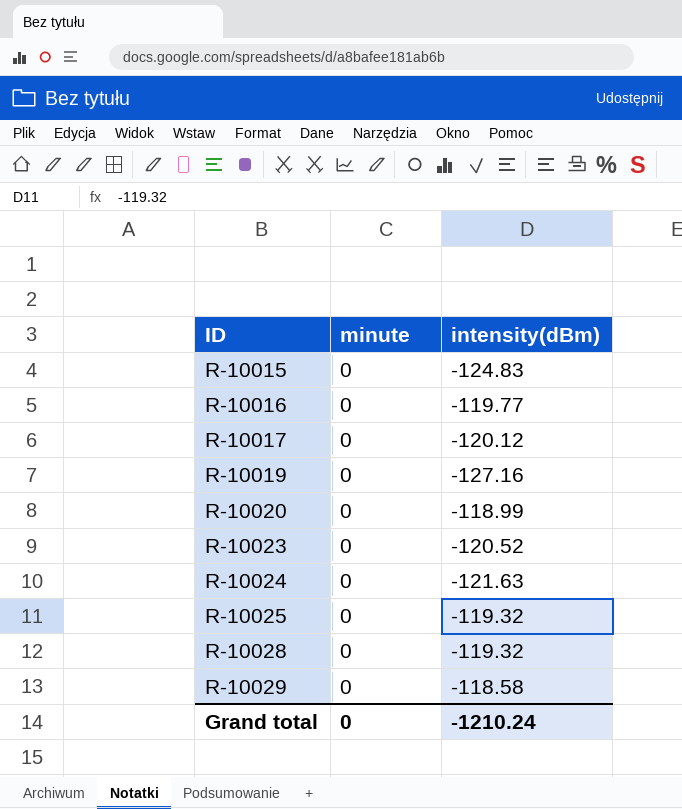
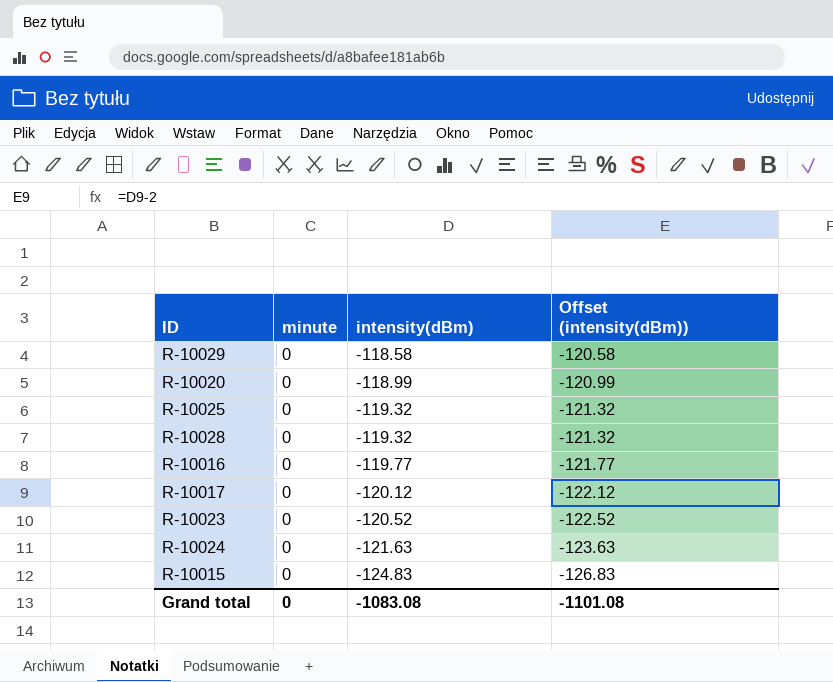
row order: ID ascending -> intensity(dBm) descending
column Offset (intensity(dBm)) | formula: none -> [intensity(dBm)] - 2
row R-10019: 0 | -127.16 -> none
Grand total | intensity(dBm): -1210.24 -> -1083.08

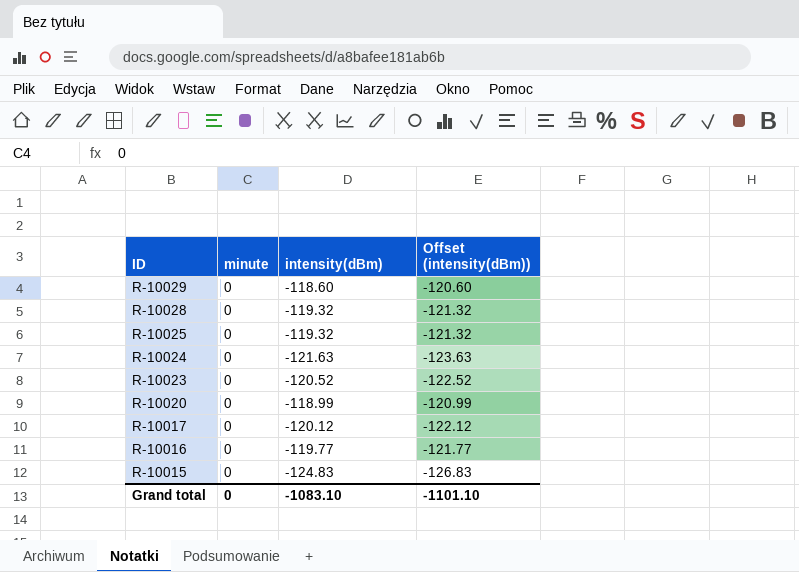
row order: intensity(dBm) descending -> ID descending
R-10029 | intensity(dBm): -118.58 -> -118.60
R-10029 | Offset (intensity(dBm)): -120.58 -> -120.60
Grand total | intensity(dBm): -1083.08 -> -1083.10
Grand total | Offset (intensity(dBm)): -1101.08 -> -1101.10

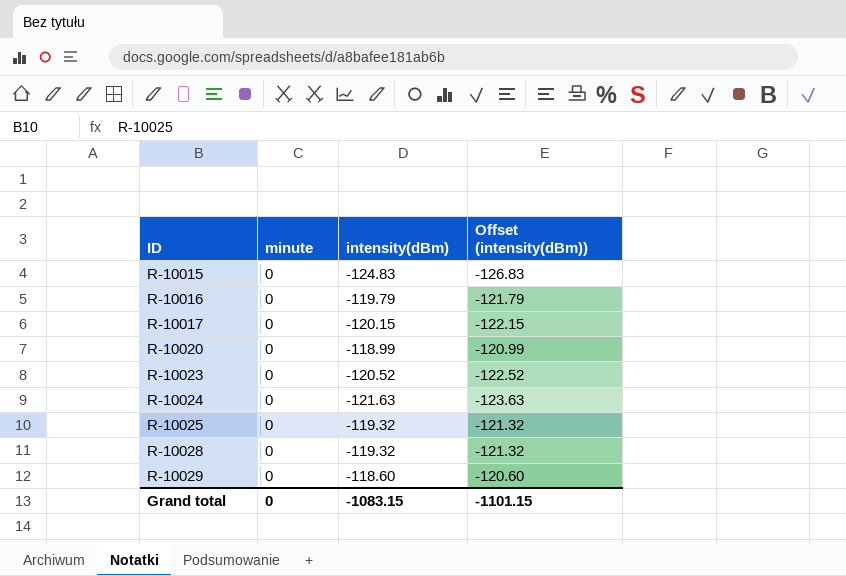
row order: ID descending -> ID ascending
R-10016 | intensity(dBm): -119.77 -> -119.79
R-10016 | Offset (intensity(dBm)): -121.77 -> -121.79
R-10017 | intensity(dBm): -120.12 -> -120.15
R-10017 | Offset (intensity(dBm)): -122.12 -> -122.15
Grand total | intensity(dBm): -1083.10 -> -1083.15
Grand total | Offset (intensity(dBm)): -1101.10 -> -1101.15

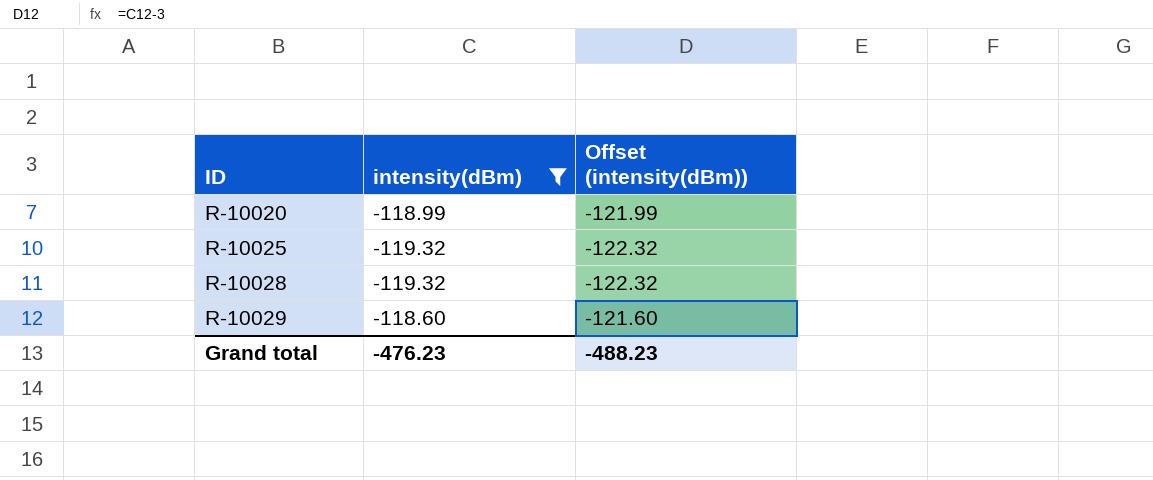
filter: none -> intensity(dBm) >= -119.32
column minute | position: 2 -> none
column Offset (intensity(dBm)) | formula: [intensity(dBm)] - 2 -> [intensity(dBm)] - 3
Grand total | intensity(dBm): -1083.15 -> -476.23
Grand total | Offset (intensity(dBm)): -1101.15 -> -488.23

